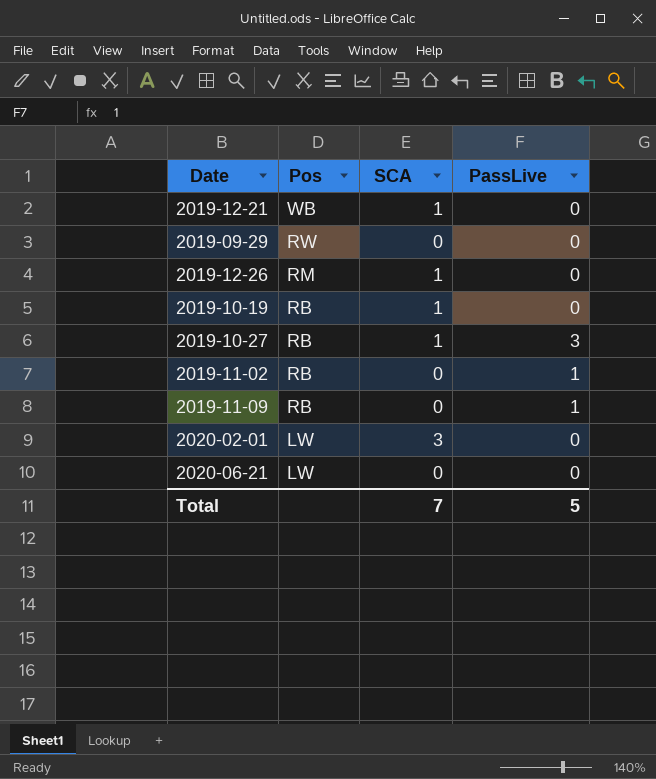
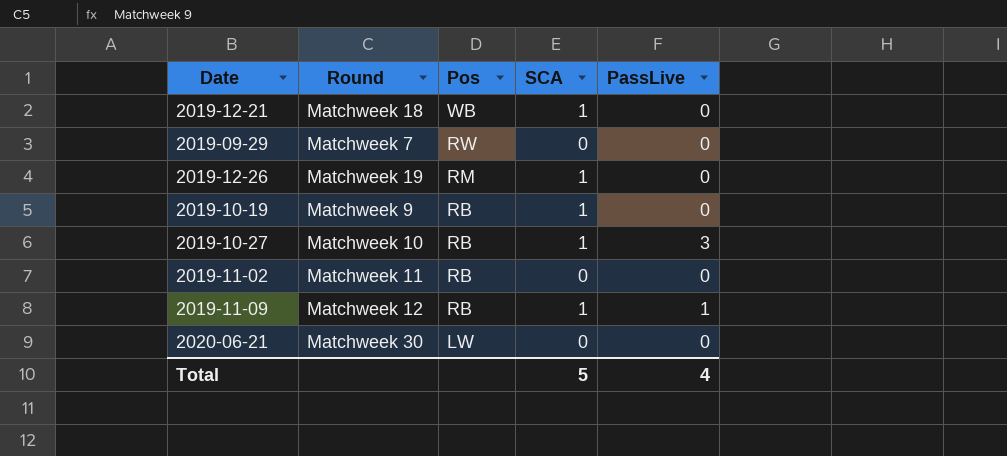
column Round | position: none -> 2
row 2020-02-01: LW | 3 | 0 -> none
2019-11-02 | PassLive: 1 -> 0
2019-11-09 | SCA: 0 -> 1
Total | SCA: 7 -> 5
Total | PassLive: 5 -> 4

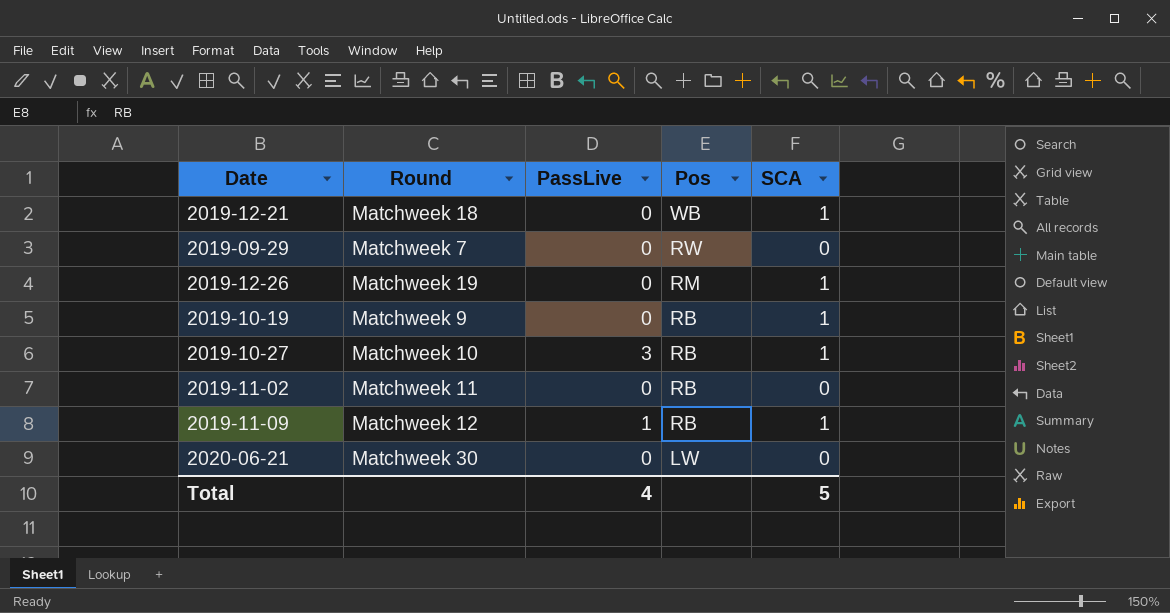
column PassLive | position: 5 -> 3

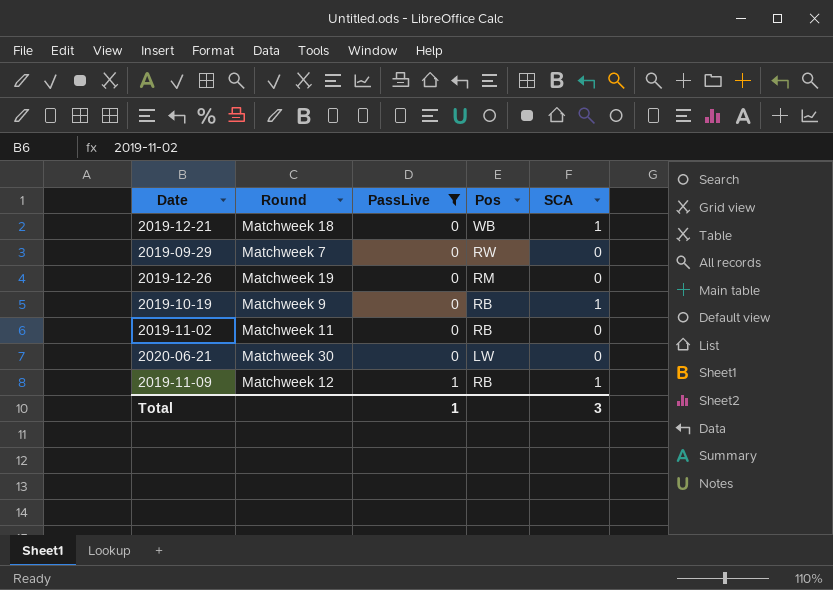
filter: none -> PassLive != 3
row order: Pos descending -> PassLive ascending
2019-12-26 | SCA: 1 -> 0
Total | PassLive: 4 -> 1
Total | SCA: 5 -> 3

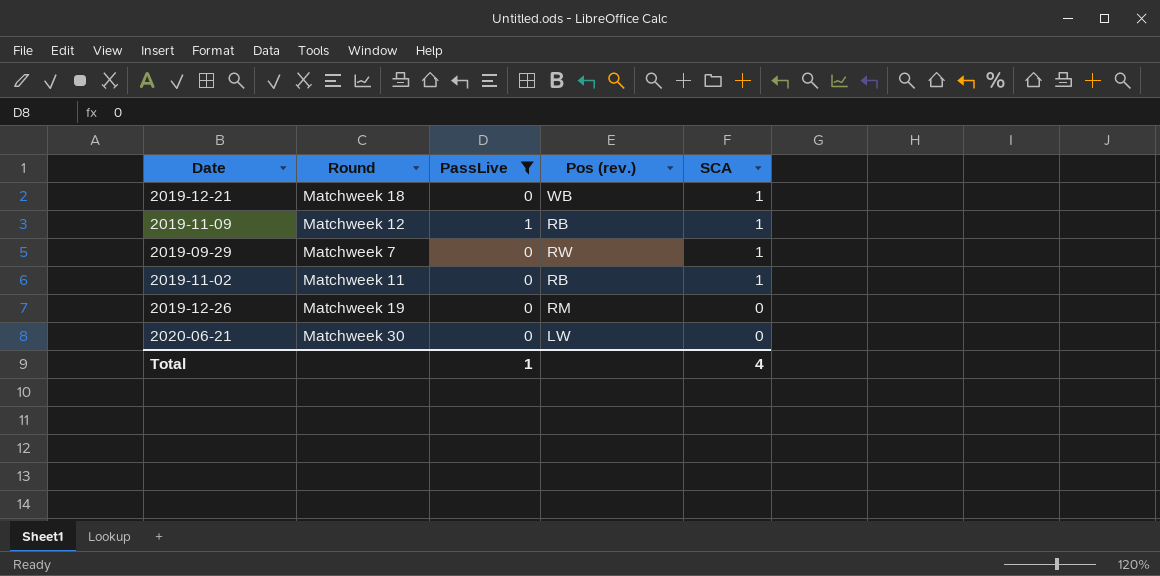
row order: PassLive ascending -> SCA descending
column name: Pos -> Pos (rev.)
row 2019-10-19: Matchweek 9 | 0 | RB | 1 -> none
2019-09-29 | SCA: 0 -> 1
2019-11-02 | SCA: 0 -> 1
Total | SCA: 3 -> 4

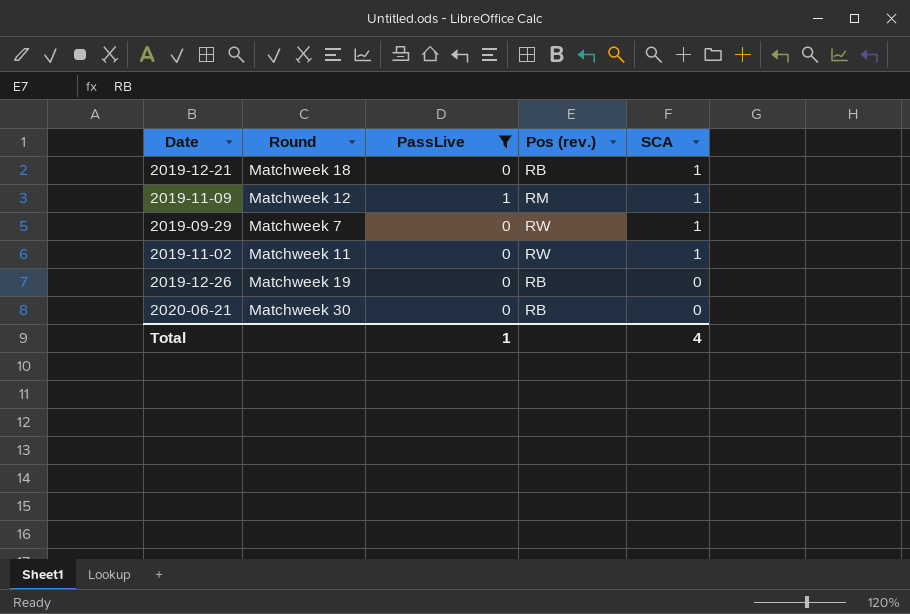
2019-12-21 | Pos (rev.): WB -> RB
2019-11-09 | Pos (rev.): RB -> RM
2019-11-02 | Pos (rev.): RB -> RW
2019-12-26 | Pos (rev.): RM -> RB
2020-06-21 | Pos (rev.): LW -> RB

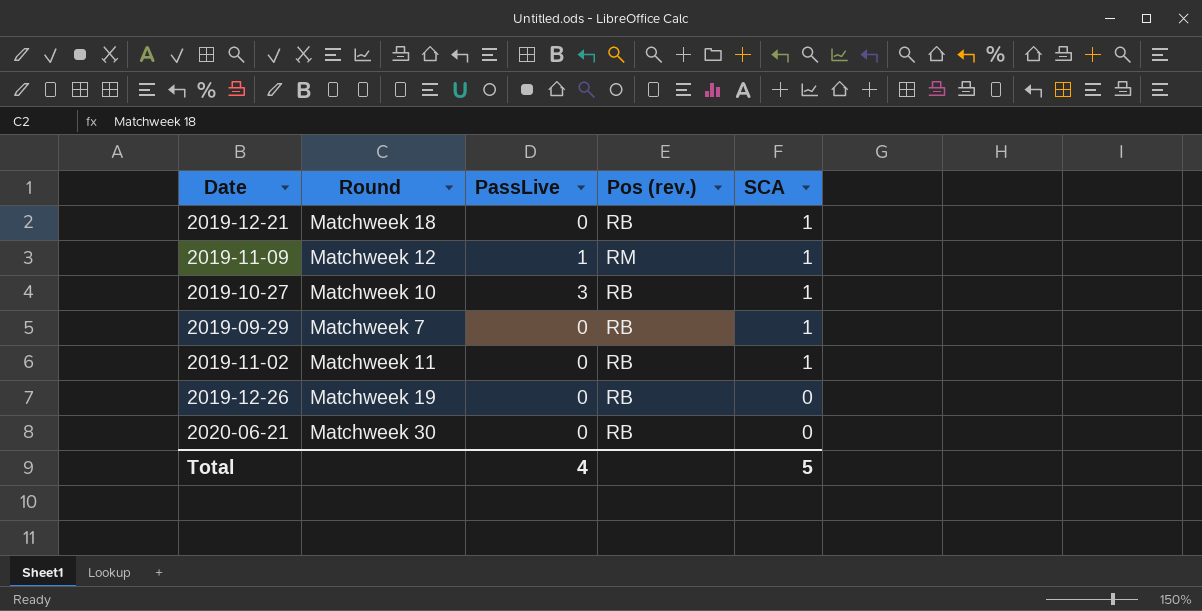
filter: PassLive != 3 -> none
2019-09-29 | Pos (rev.): RW -> RB
2019-11-02 | Pos (rev.): RW -> RB
Total | PassLive: 1 -> 4
Total | SCA: 4 -> 5

